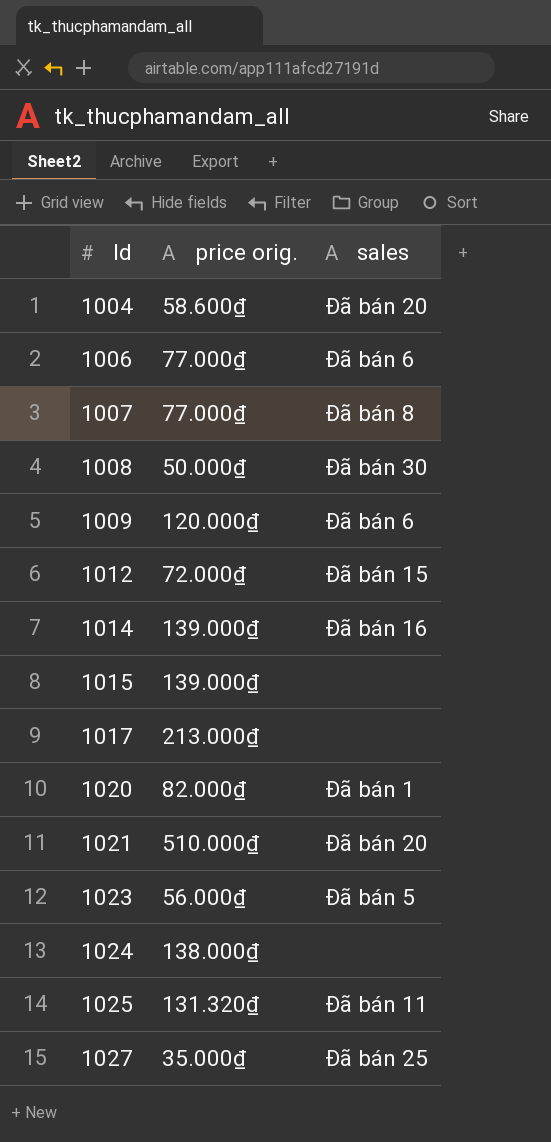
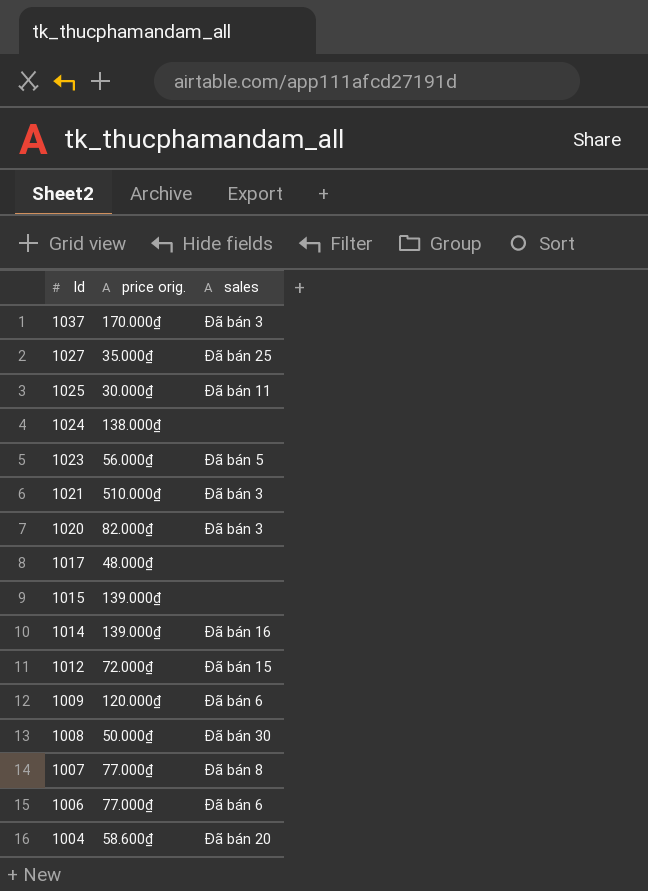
row order: Id ascending -> Id descending
row 1037: none -> 170.000₫ | Đã bán 3
1025 | price orig.: 131.320₫ -> 30.000₫
1021 | sales: Đã bán 20 -> Đã bán 3
1020 | sales: Đã bán 1 -> Đã bán 3
1017 | price orig.: 213.000₫ -> 48.000₫

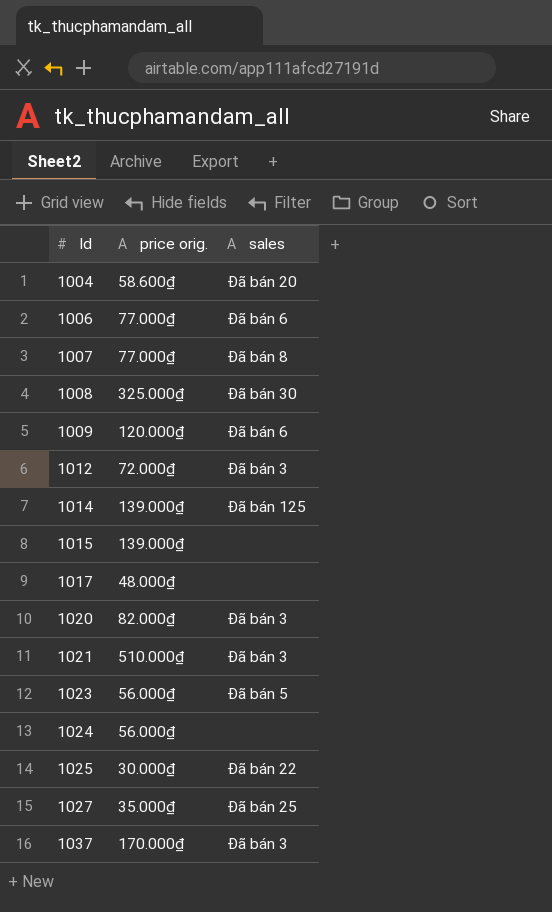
row order: Id descending -> Id ascending
1008 | price orig.: 50.000₫ -> 325.000₫
1012 | sales: Đã bán 15 -> Đã bán 3
1014 | sales: Đã bán 16 -> Đã bán 125
1024 | price orig.: 138.000₫ -> 56.000₫
1025 | sales: Đã bán 11 -> Đã bán 22

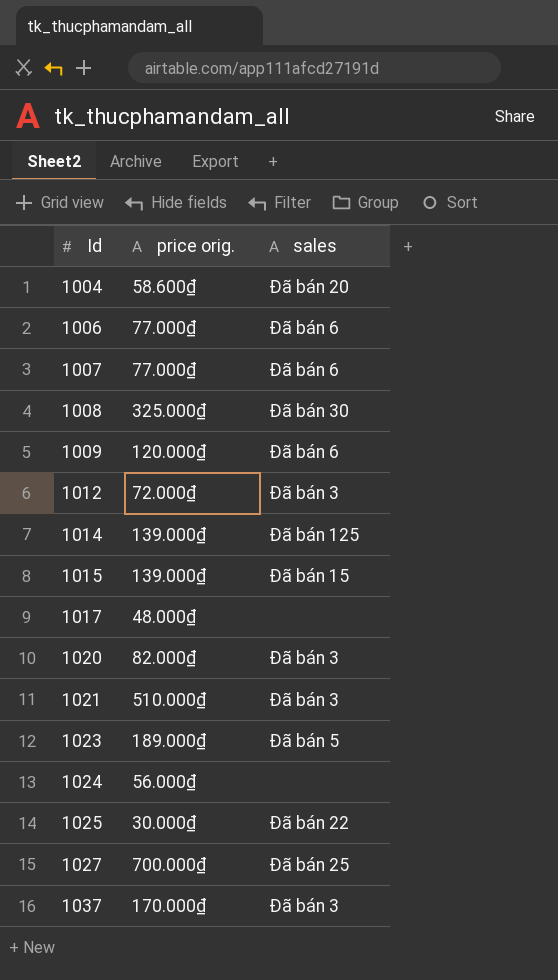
1007 | sales: Đã bán 8 -> Đã bán 6
1015 | sales: none -> Đã bán 15
1023 | price orig.: 56.000₫ -> 189.000₫
1027 | price orig.: 35.000₫ -> 700.000₫

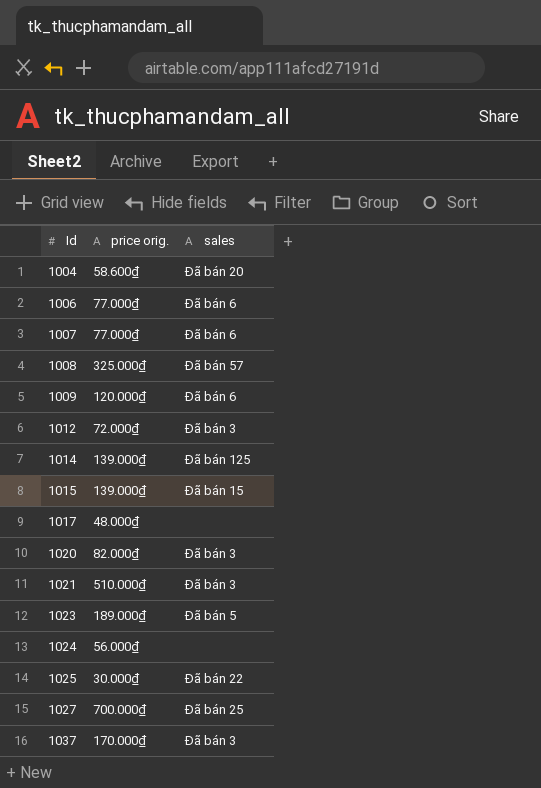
1008 | sales: Đã bán 30 -> Đã bán 57

